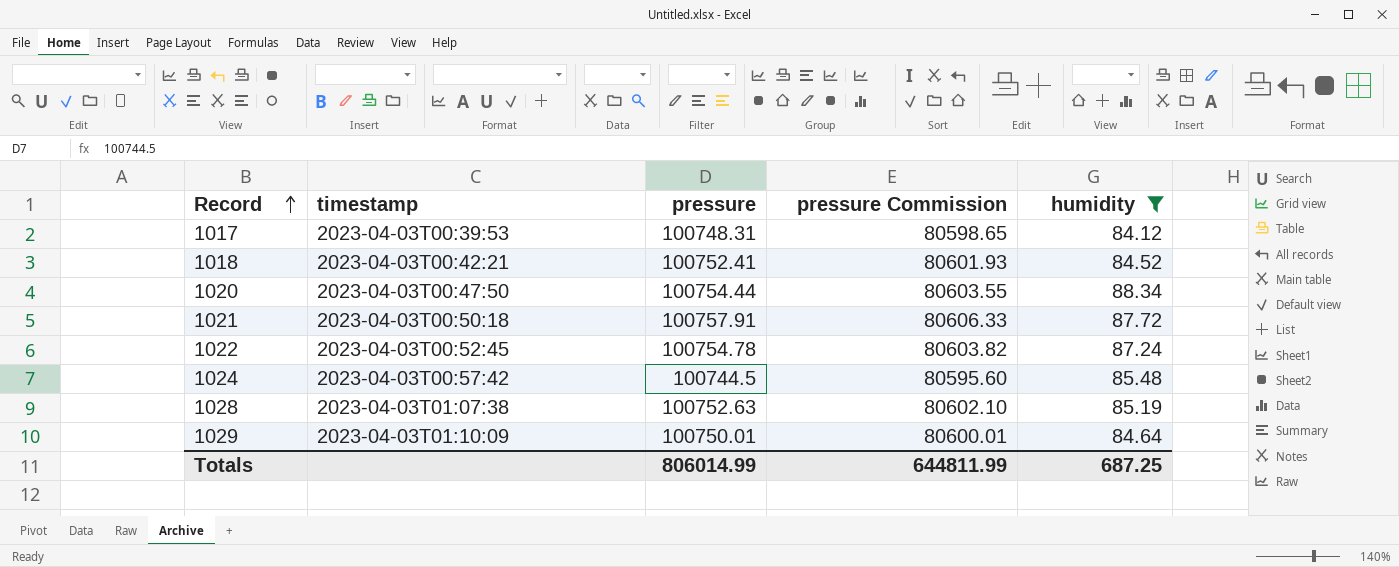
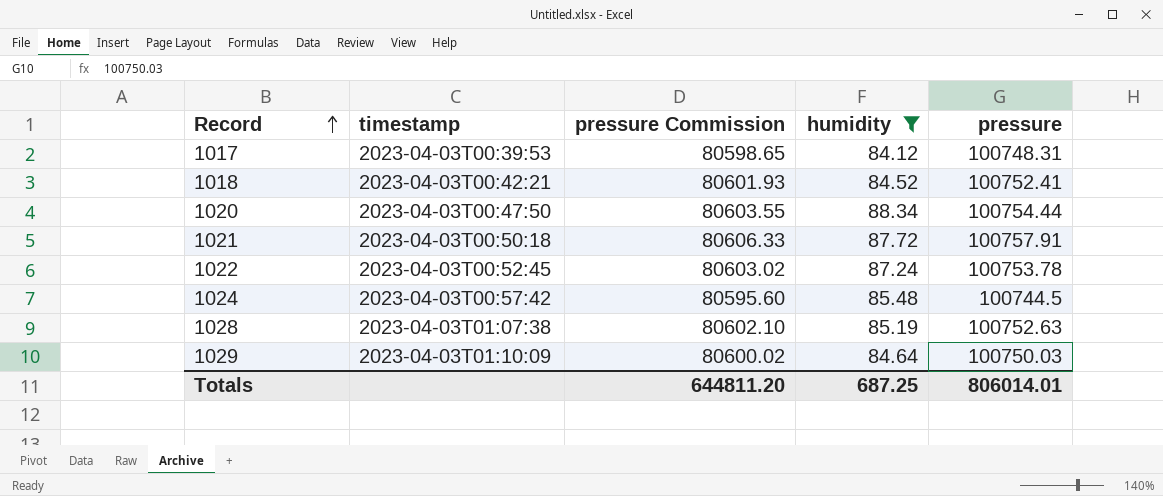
column pressure | position: 3 -> 5
1022 | pressure Commission: 80603.82 -> 80603.02
1022 | pressure: 100754.78 -> 100753.78
1029 | pressure Commission: 80600.01 -> 80600.02
1029 | pressure: 100750.01 -> 100750.03
Totals | pressure Commission: 644811.99 -> 644811.20
Totals | pressure: 806014.99 -> 806014.01

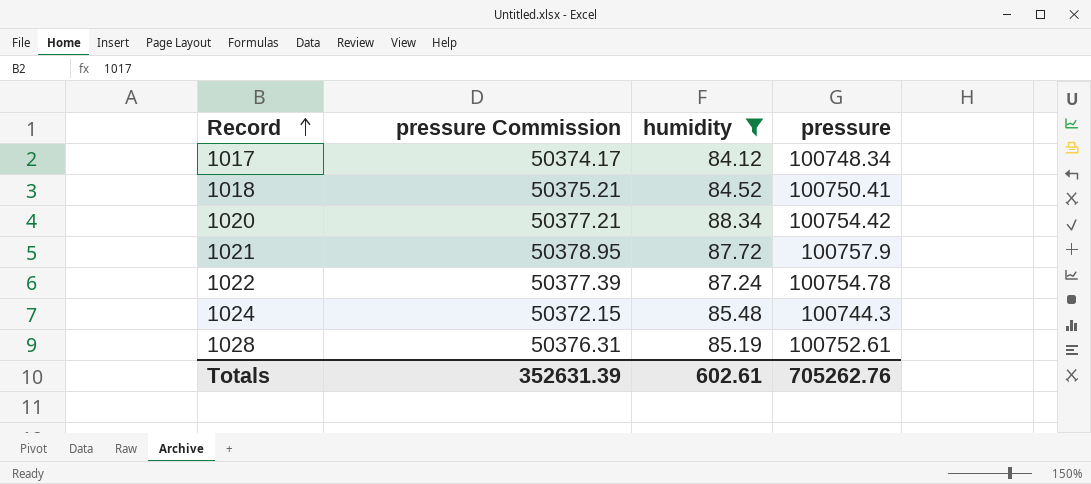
column timestamp | position: 2 -> none
column pressure Commission | formula: [pressure] * 0.8 -> [pressure] * 0.5
row 1029: 2023-04-03T01:10:09 | 80600.02 | 84.64 | 100750.03 -> none
1017 | pressure: 100748.31 -> 100748.34
1018 | pressure: 100752.41 -> 100750.41
1020 | pressure: 100754.44 -> 100754.42
1021 | pressure: 100757.91 -> 100757.9
1022 | pressure: 100753.78 -> 100754.78
1024 | pressure: 100744.5 -> 100744.3
1028 | pressure: 100752.63 -> 100752.61
Totals | pressure Commission: 644811.20 -> 352631.39
Totals | humidity: 687.25 -> 602.61
Totals | pressure: 806014.01 -> 705262.76

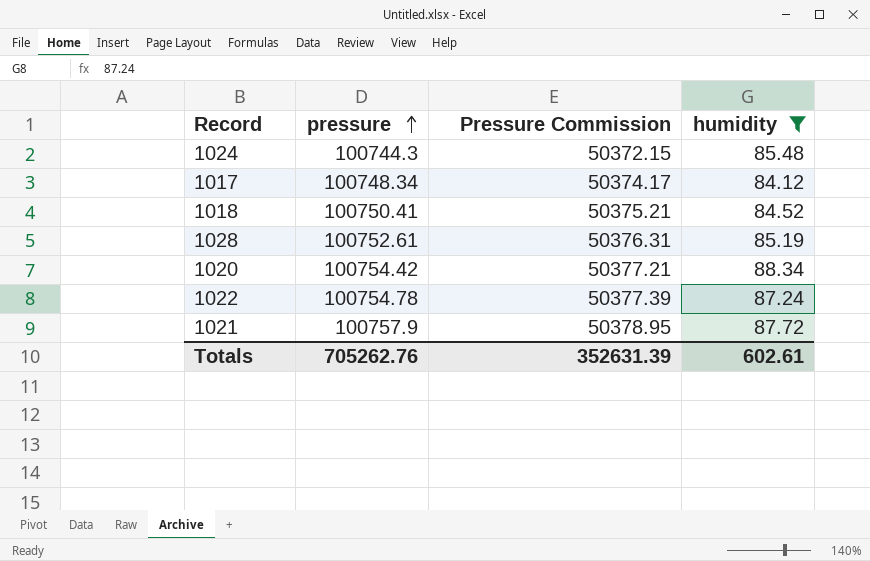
row order: Record ascending -> pressure ascending
column pressure | position: 4 -> 2
column name: pressure Commission -> Pressure Commission

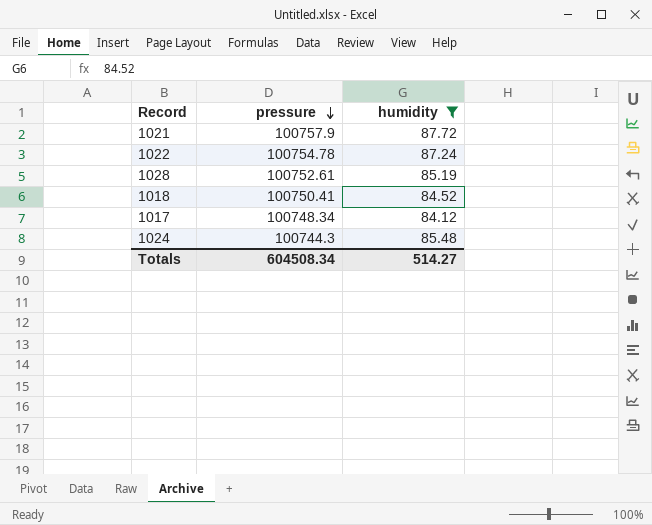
row order: pressure ascending -> pressure descending
column Pressure Commission | formula: [pressure] * 0.5 -> none
row 1020: 100754.42 | 50377.21 | 88.34 -> none
Totals | pressure: 705262.76 -> 604508.34
Totals | humidity: 602.61 -> 514.27

